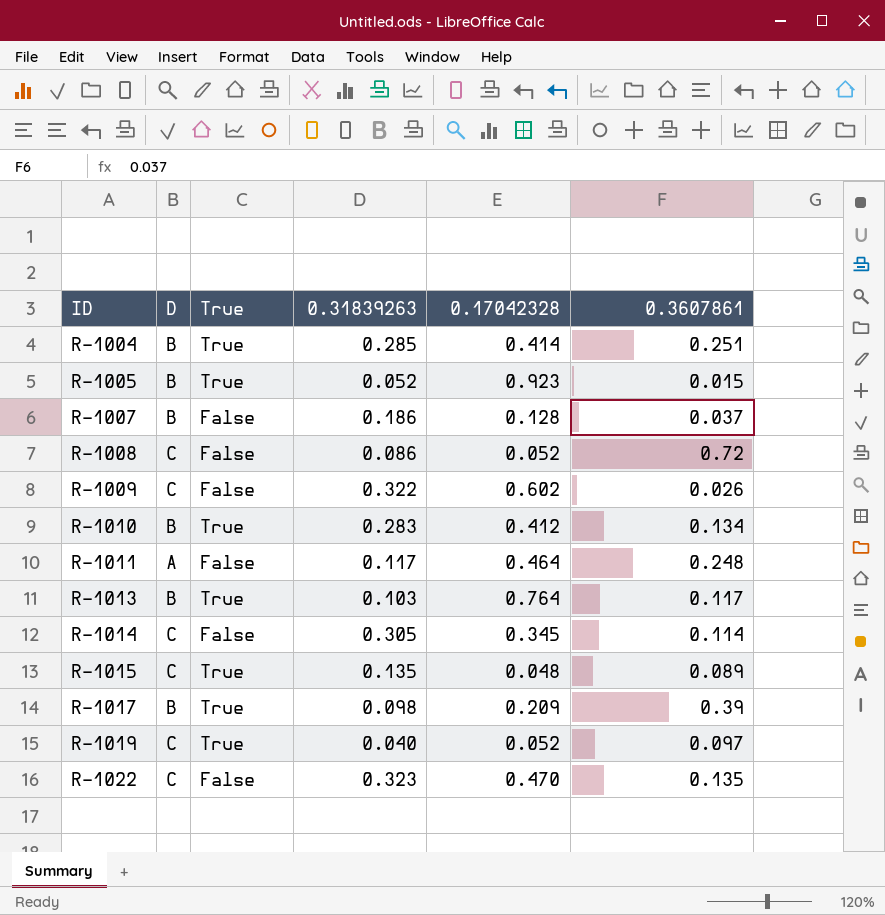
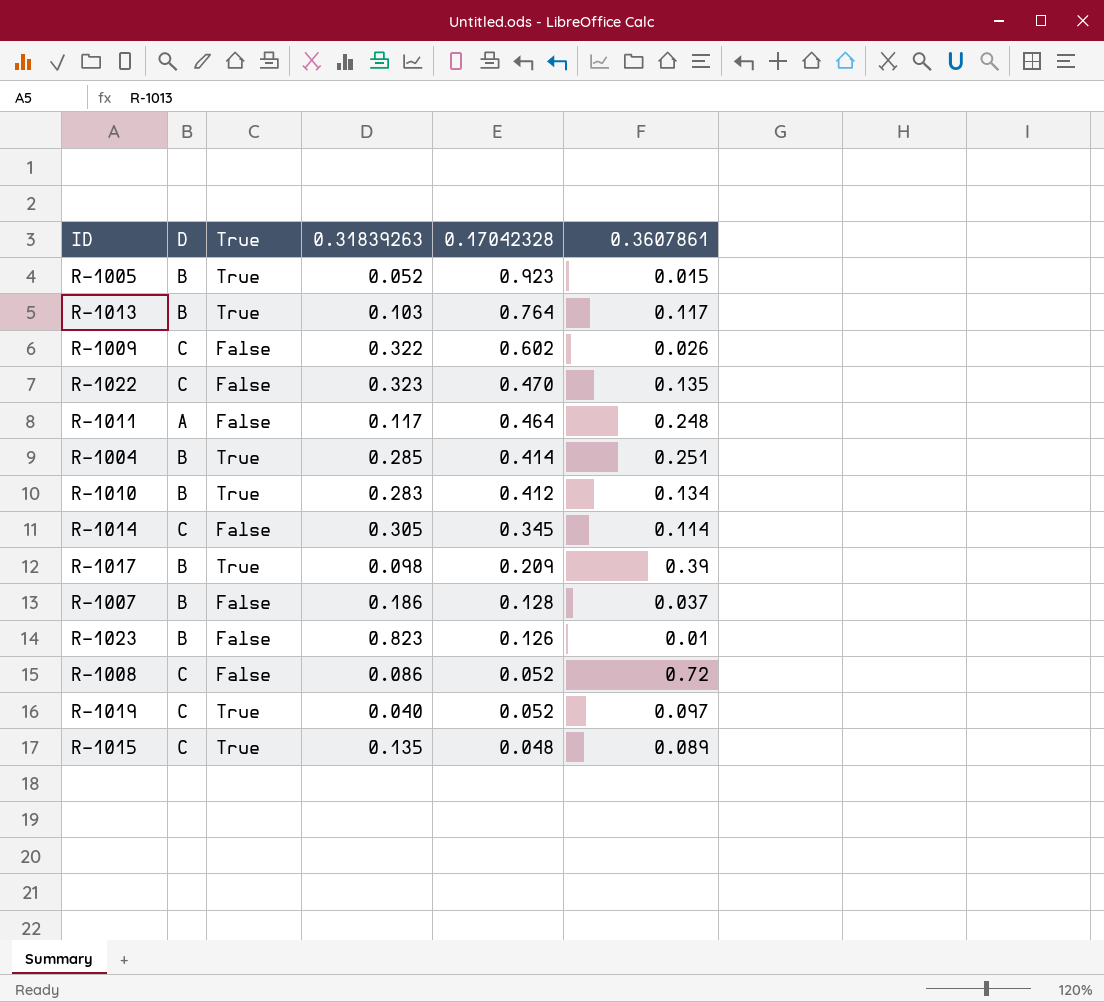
row order: ID ascending -> 0.17042328 descending
row R-1023: none -> B | False | 0.823 | 0.126 | 0.01

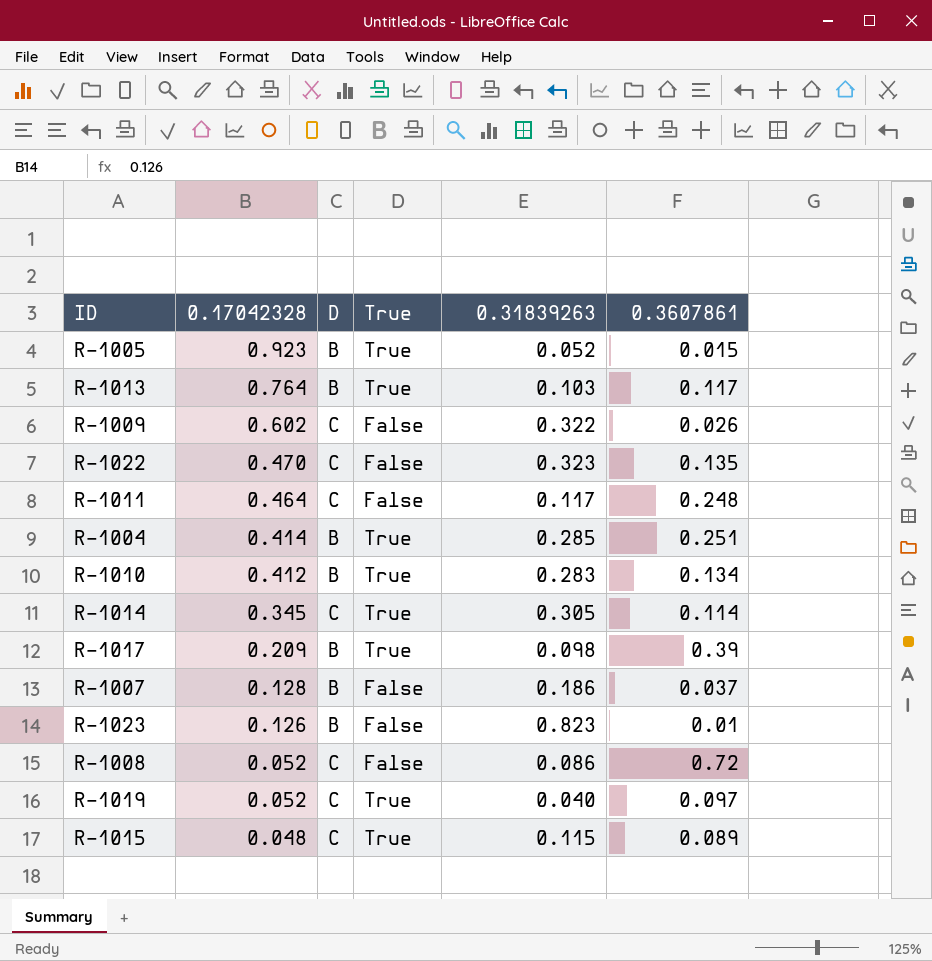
column 0.17042328 | position: 5 -> 2
R-1011 | D: A -> C
R-1014 | True: False -> True
R-1015 | 0.31839263: 0.135 -> 0.115

